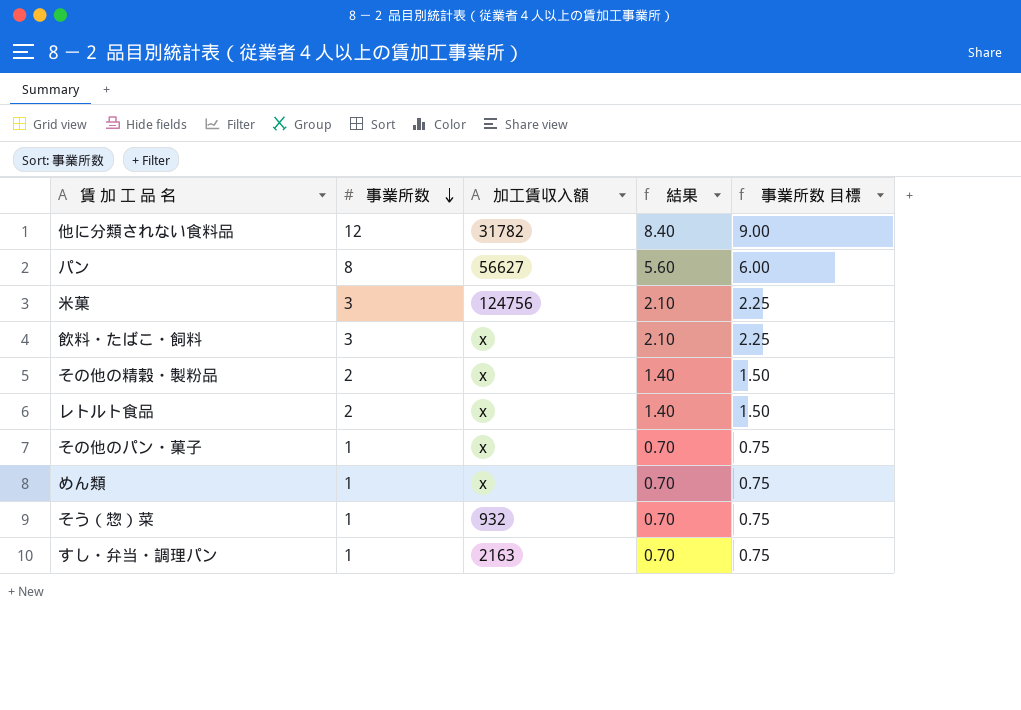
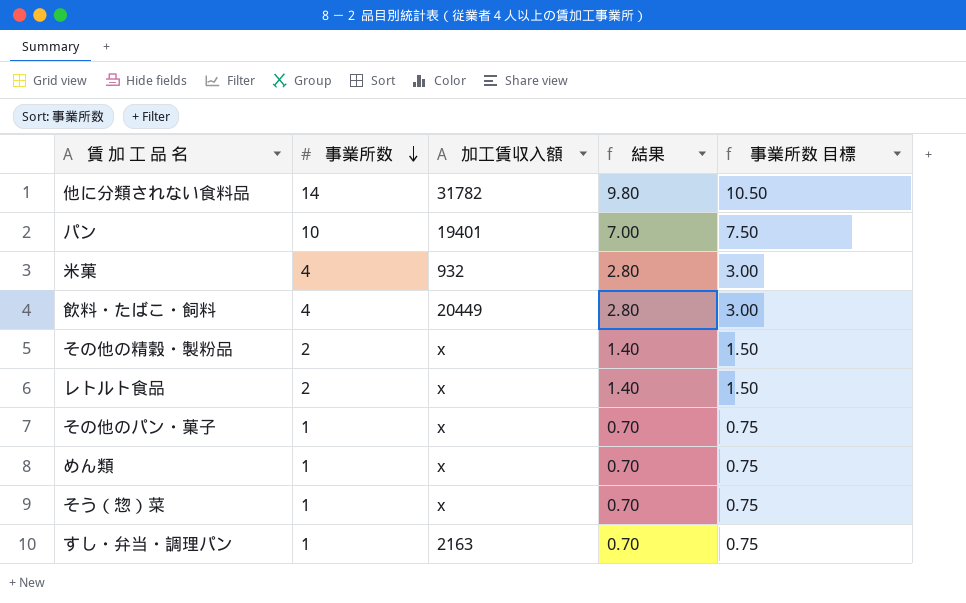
他に分類されない食料品 | 事業所数: 12 -> 14
他に分類されない食料品 | 結果: 8.40 -> 9.80
他に分類されない食料品 | 事業所数 目標: 9.00 -> 10.50
パン | 事業所数: 8 -> 10
パン | 加工賃収入額: 56627 -> 19401
パン | 結果: 5.60 -> 7.00
パン | 事業所数 目標: 6.00 -> 7.50
米菓 | 事業所数: 3 -> 4
米菓 | 加工賃収入額: 124756 -> 932
米菓 | 結果: 2.10 -> 2.80
米菓 | 事業所数 目標: 2.25 -> 3.00
飲料・たばこ・飼料 | 事業所数: 3 -> 4
飲料・たばこ・飼料 | 加工賃収入額: x -> 20449
飲料・たばこ・飼料 | 結果: 2.10 -> 2.80
飲料・たばこ・飼料 | 事業所数 目標: 2.25 -> 3.00
そう（惣）菜 | 加工賃収入額: 932 -> x

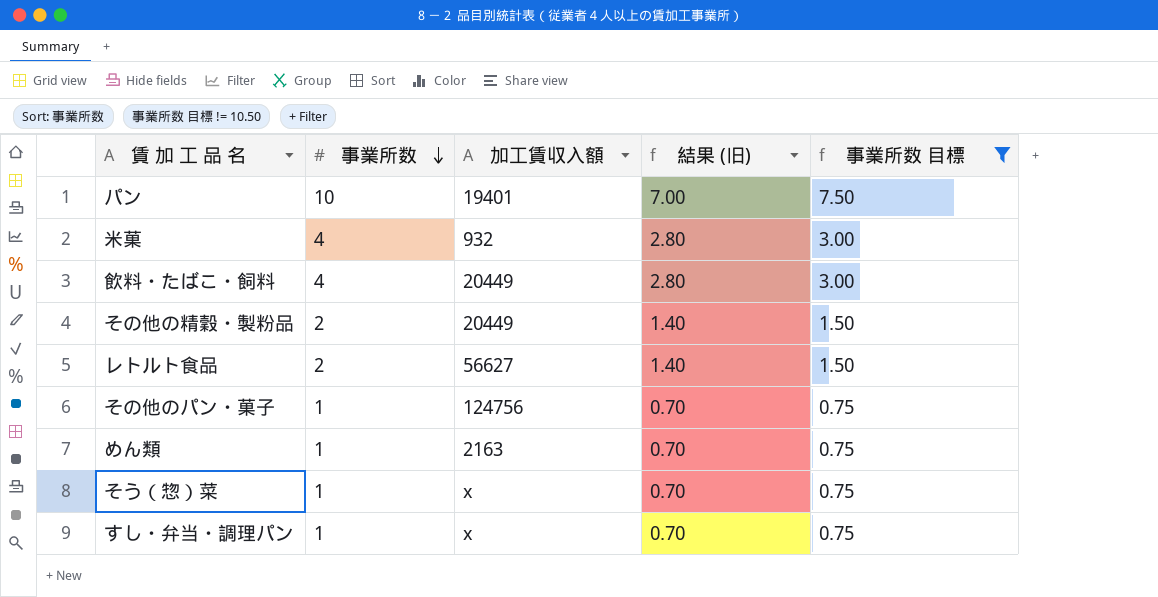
filter: none -> 事業所数 目標 != 10.50
column name: 結果 -> 結果 (旧)
その他の精穀・製粉品 | 加工賃収入額: x -> 20449
レトルト食品 | 加工賃収入額: x -> 56627
その他のパン・菓子 | 加工賃収入額: x -> 124756
めん類 | 加工賃収入額: x -> 2163
すし・弁当・調理パン | 加工賃収入額: 2163 -> x

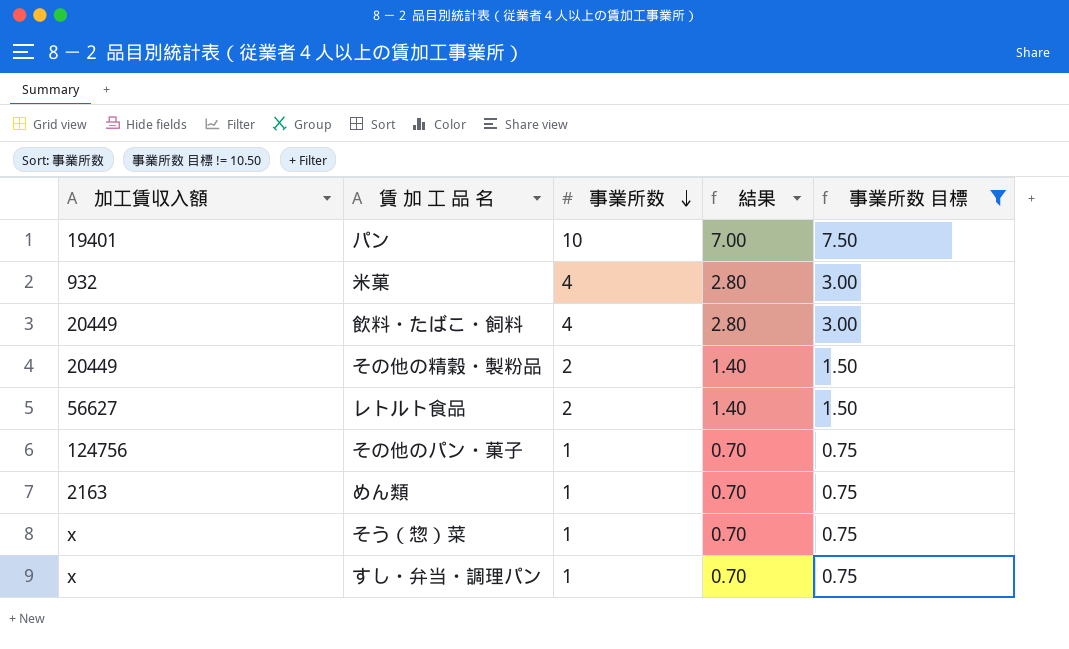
column 加工賃収入額 | position: 3 -> 1
column name: 結果 (旧) -> 結果

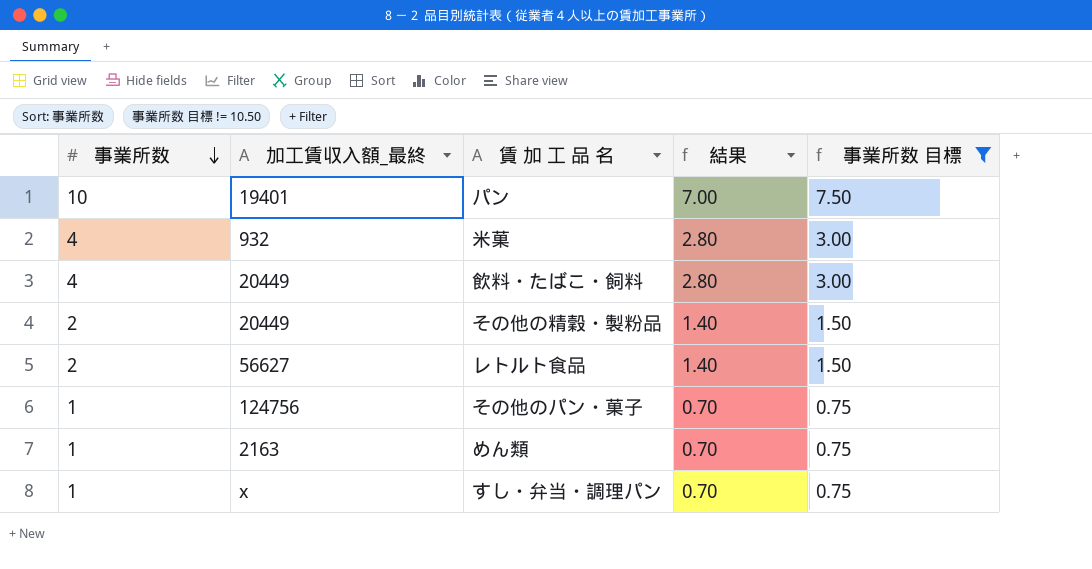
column 事業所数 | position: 3 -> 1
column name: 加工賃収入額 -> 加工賃収入額_最終
row そう（惣）菜: x | 1 | 0.70 | 0.75 -> none

